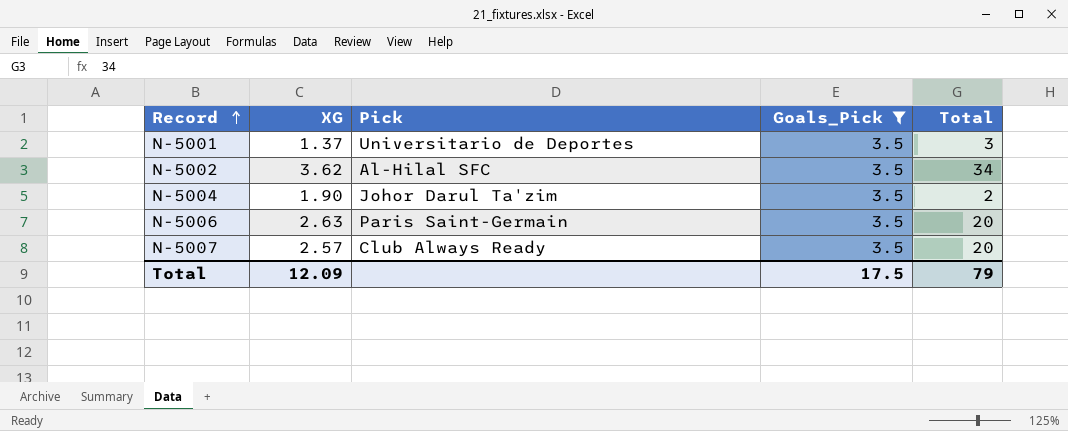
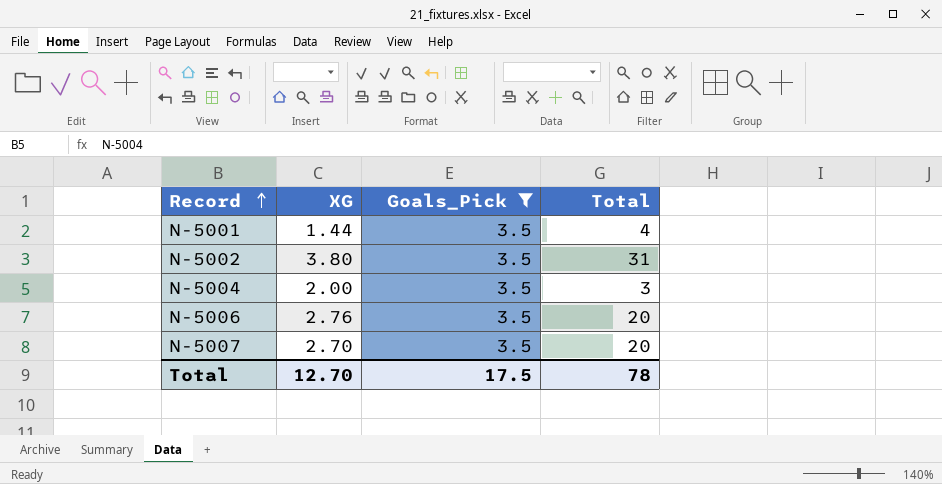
column Pick | position: 3 -> none
N-5001 | XG: 1.37 -> 1.44
N-5001 | Total: 3 -> 4
N-5002 | XG: 3.62 -> 3.80
N-5002 | Total: 34 -> 31
N-5004 | XG: 1.90 -> 2.00
N-5004 | Total: 2 -> 3
N-5006 | XG: 2.63 -> 2.76
N-5007 | XG: 2.57 -> 2.70
Total | XG: 12.09 -> 12.70
Total | Total: 79 -> 78

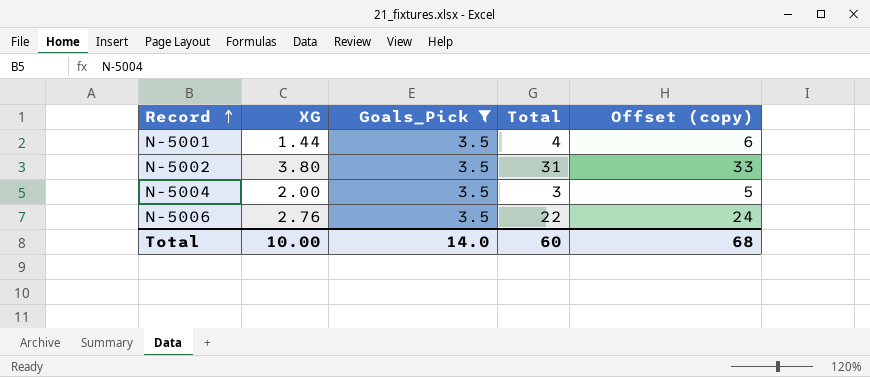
column Offset (copy) | formula: none -> [Total] + 2
row N-5007: 2.70 | 3.5 | 20 -> none
N-5006 | Total: 20 -> 22
Total | XG: 12.70 -> 10.00
Total | Goals_Pick: 17.5 -> 14.0
Total | Total: 78 -> 60

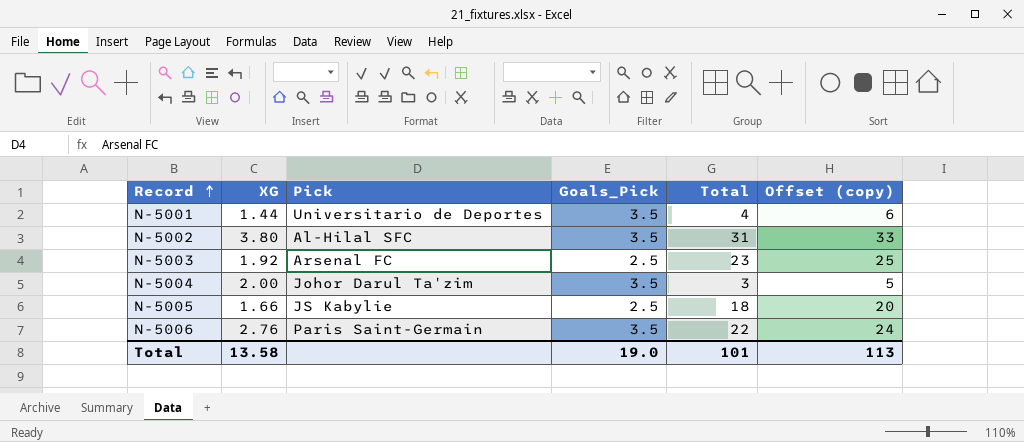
filter: Goals_Pick = 3.5 -> none
column Pick | position: none -> 3
Total | XG: 10.00 -> 13.58
Total | Goals_Pick: 14.0 -> 19.0
Total | Total: 60 -> 101
Total | Offset (copy): 68 -> 113

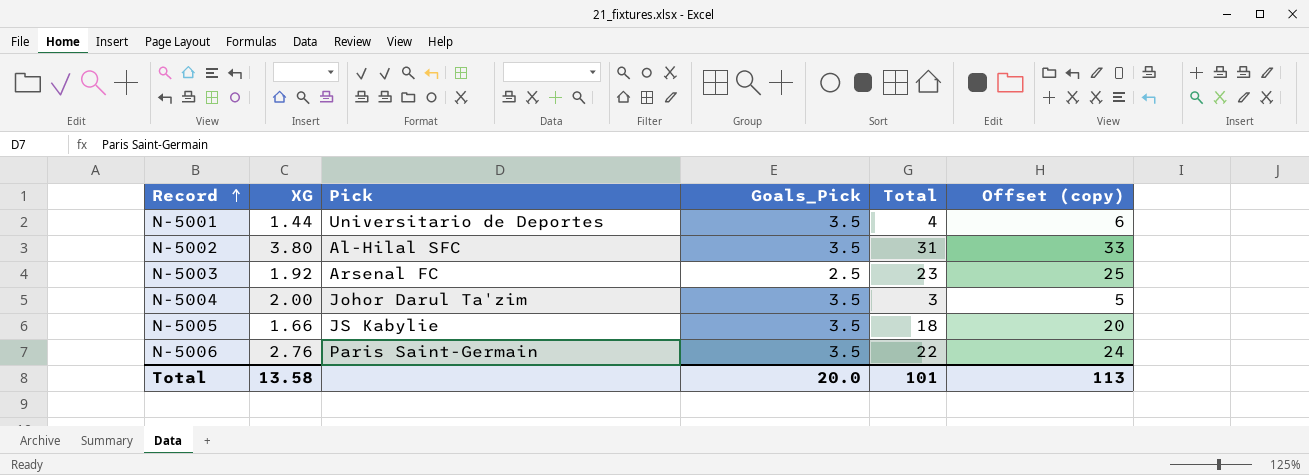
N-5005 | Goals_Pick: 2.5 -> 3.5
Total | Goals_Pick: 19.0 -> 20.0

